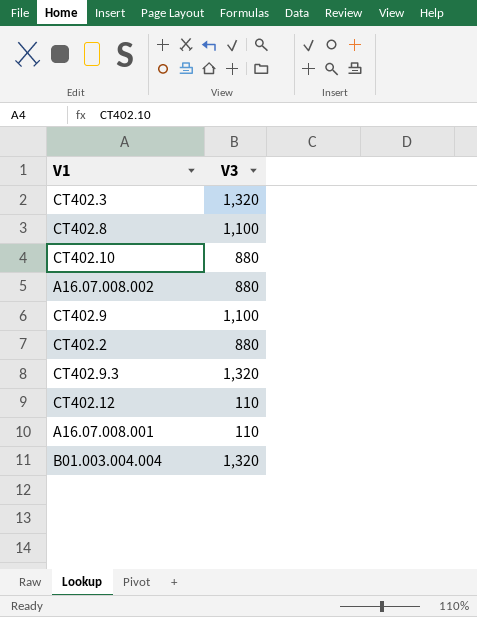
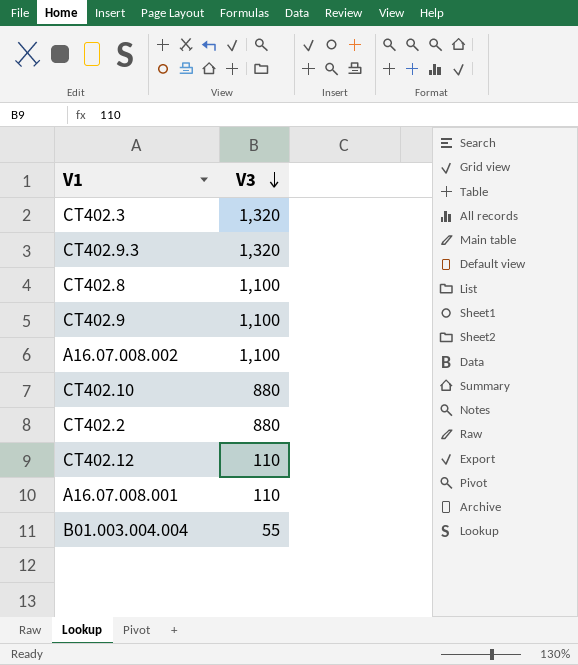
row order: none -> V3 descending
A16.07.008.002 | V3: 880 -> 1,100
B01.003.004.004 | V3: 1,320 -> 55

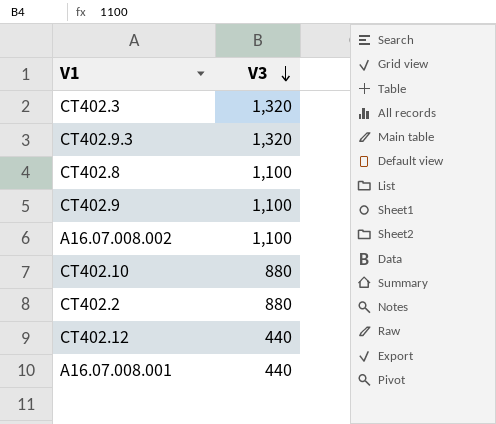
row B01.003.004.004: 55 -> none
СТ402.12 | V3: 110 -> 440
A16.07.008.001 | V3: 110 -> 440

